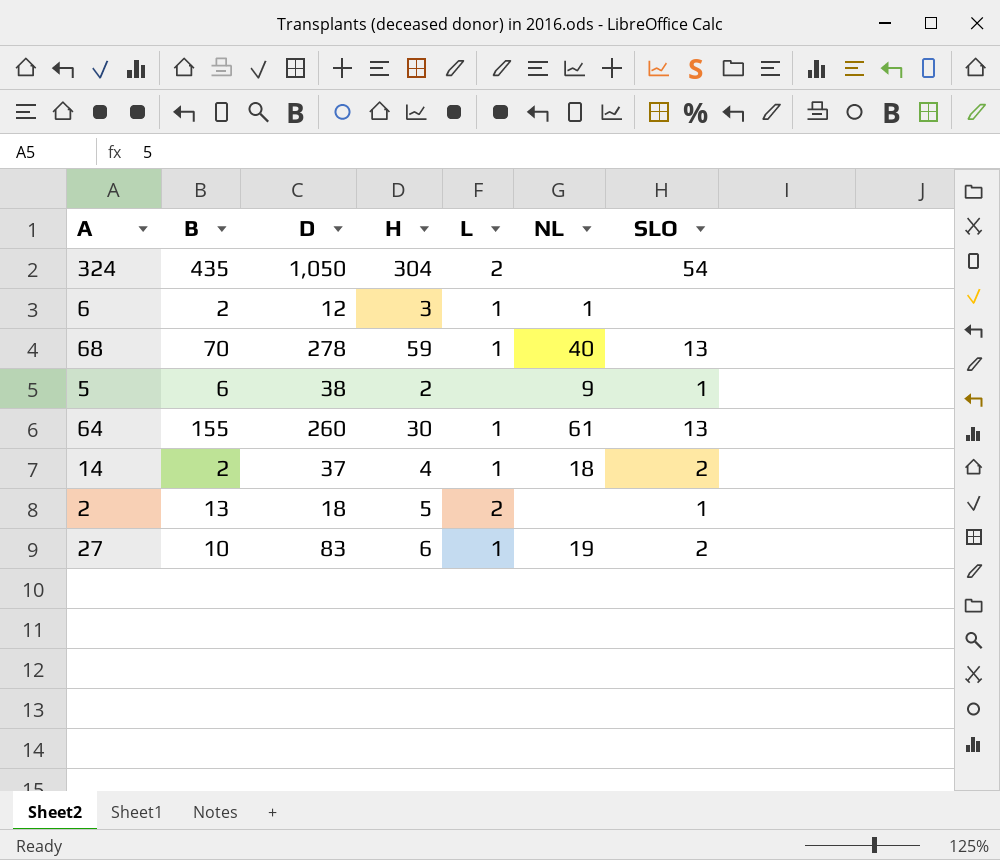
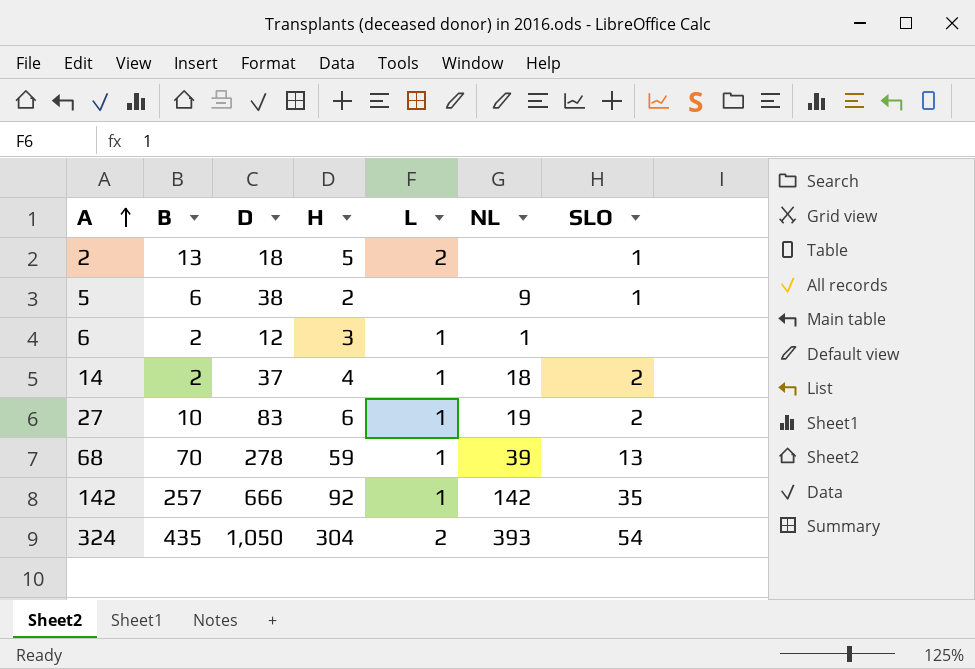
row order: none -> A ascending
row 64: 155 | 260 | 30 | 1 | 61 | 13 -> none
68 | NL: 40 -> 39
row 142: none -> 257 | 666 | 92 | 1 | 142 | 35
324 | NL: none -> 393

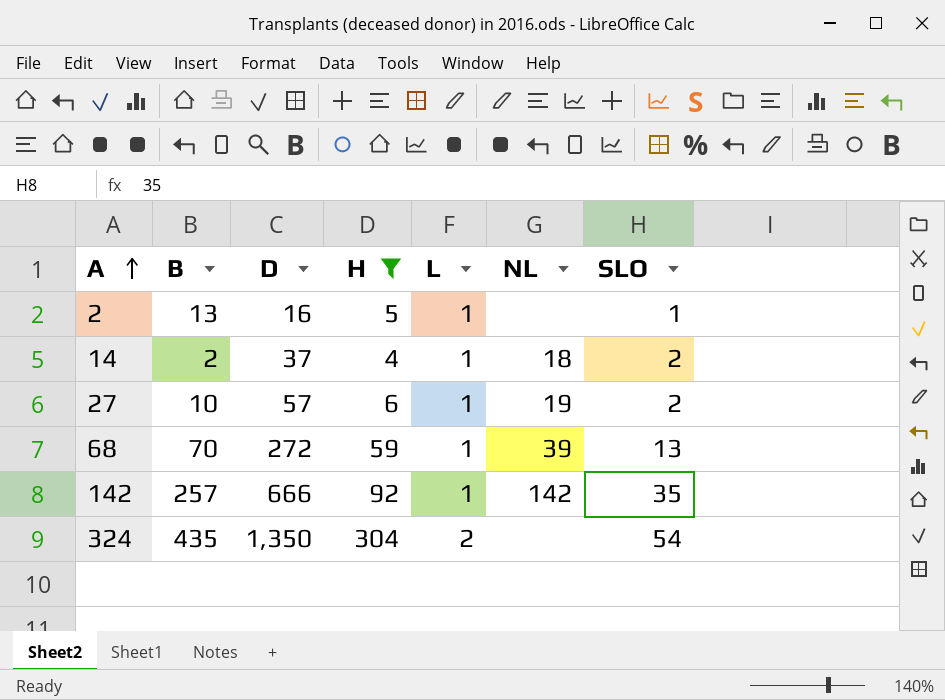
filter: none -> H >= 4
2 | D: 18 -> 16
2 | L: 2 -> 1
27 | D: 83 -> 57
68 | D: 278 -> 272
324 | D: 1,050 -> 1,350
324 | NL: 393 -> none

